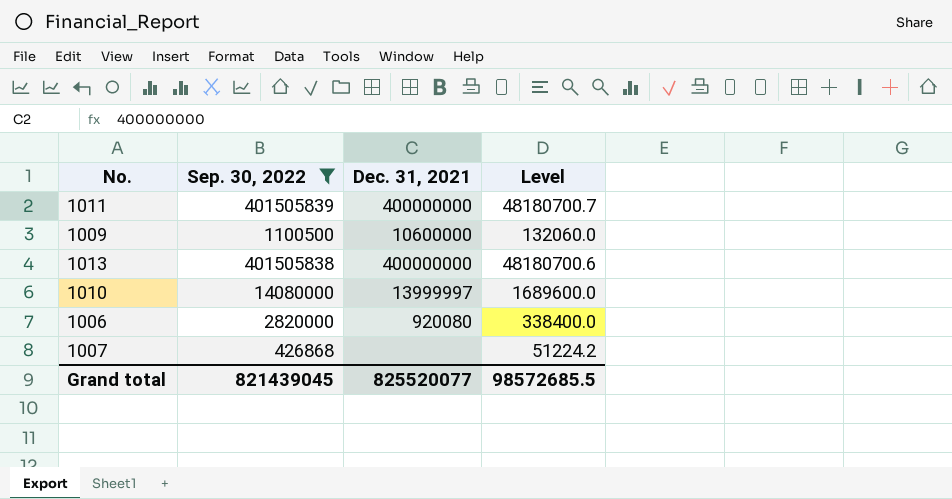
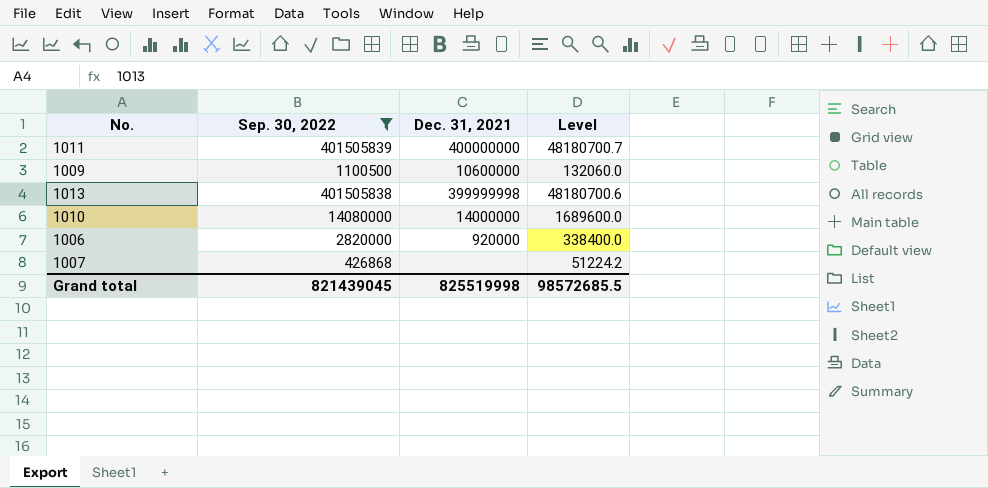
1013 | Dec. 31, 2021: 400000000 -> 399999998
1010 | Dec. 31, 2021: 13999997 -> 14000000
1006 | Dec. 31, 2021: 920080 -> 920000
Grand total | Dec. 31, 2021: 825520077 -> 825519998

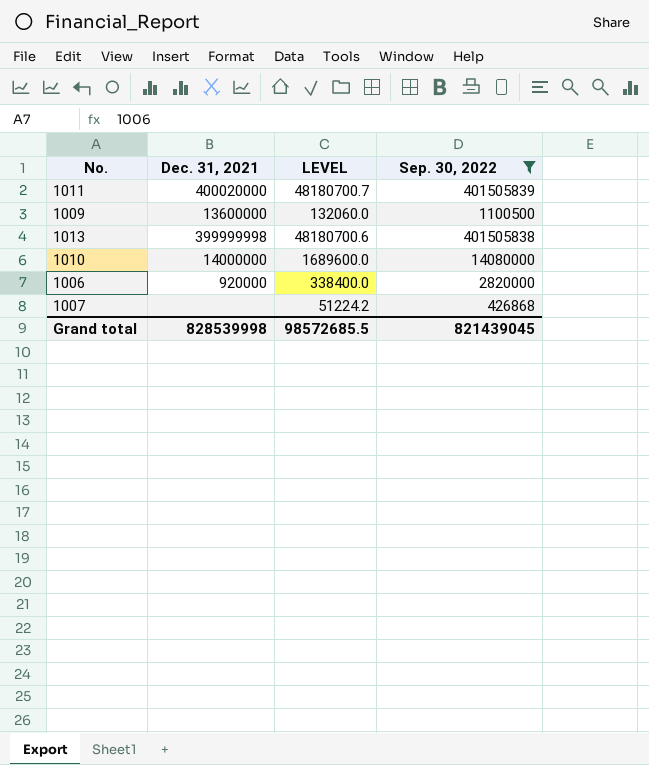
column name: Level -> LEVEL
column Sep. 30, 2022 | position: 2 -> 4
1011 | Dec. 31, 2021: 400000000 -> 400020000
1009 | Dec. 31, 2021: 10600000 -> 13600000
Grand total | Dec. 31, 2021: 825519998 -> 828539998

